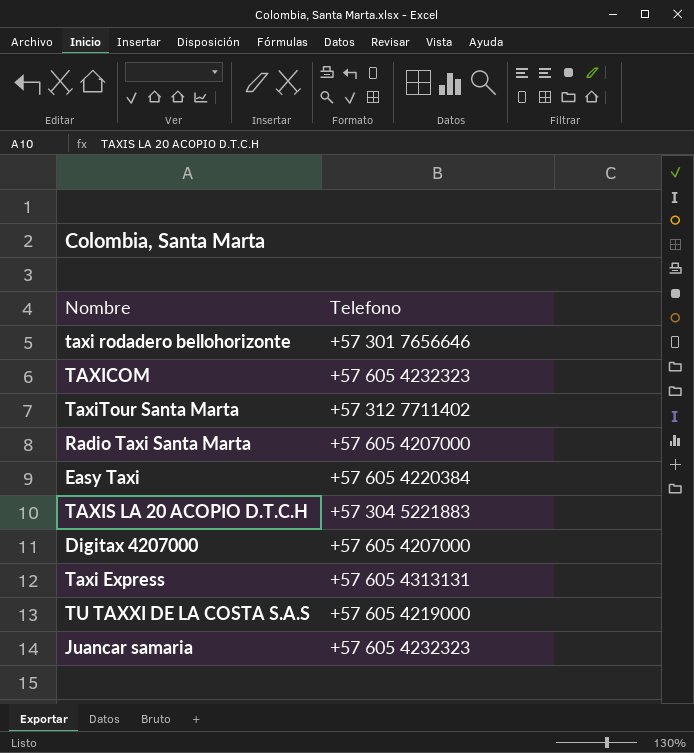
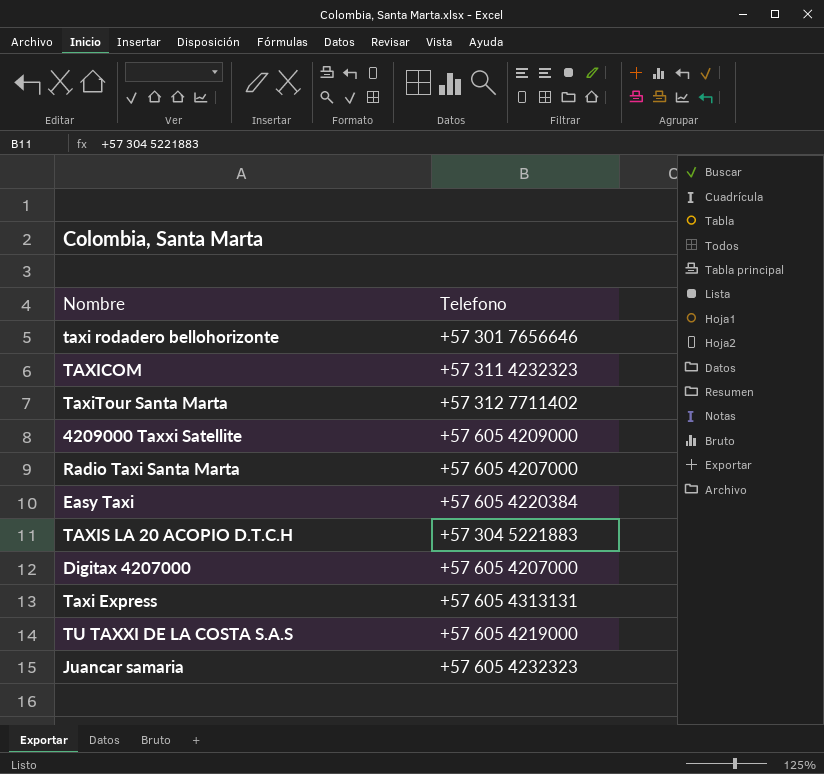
TAXICOM | Telefono: +57 605 4232323 -> +57 311 4232323
row 4209000 Taxxi Satellite: none -> +57 605 4209000

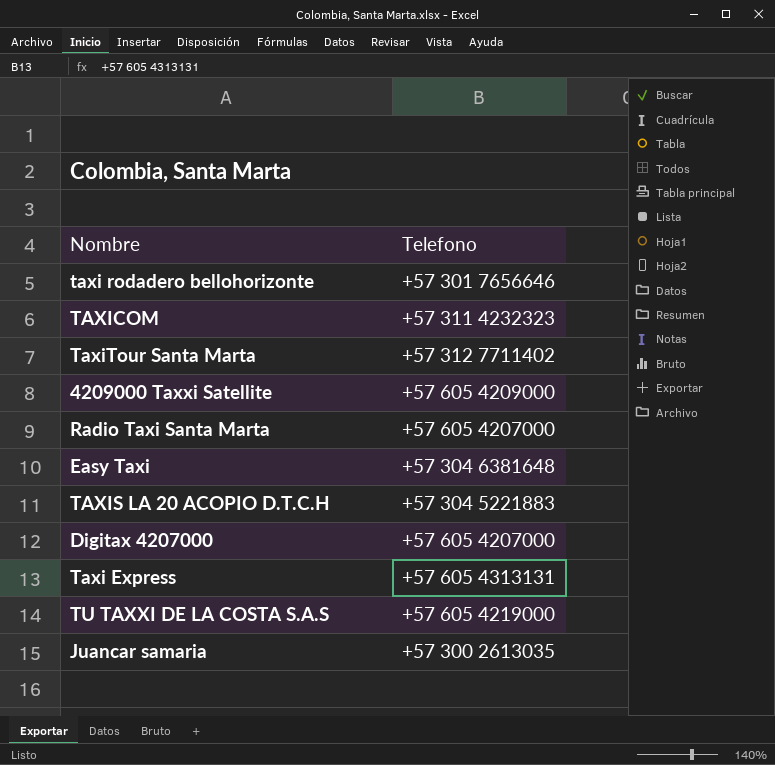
Easy Taxi | Telefono: +57 605 4220384 -> +57 304 6381648
Juancar samaria | Telefono: +57 605 4232323 -> +57 300 2613035

